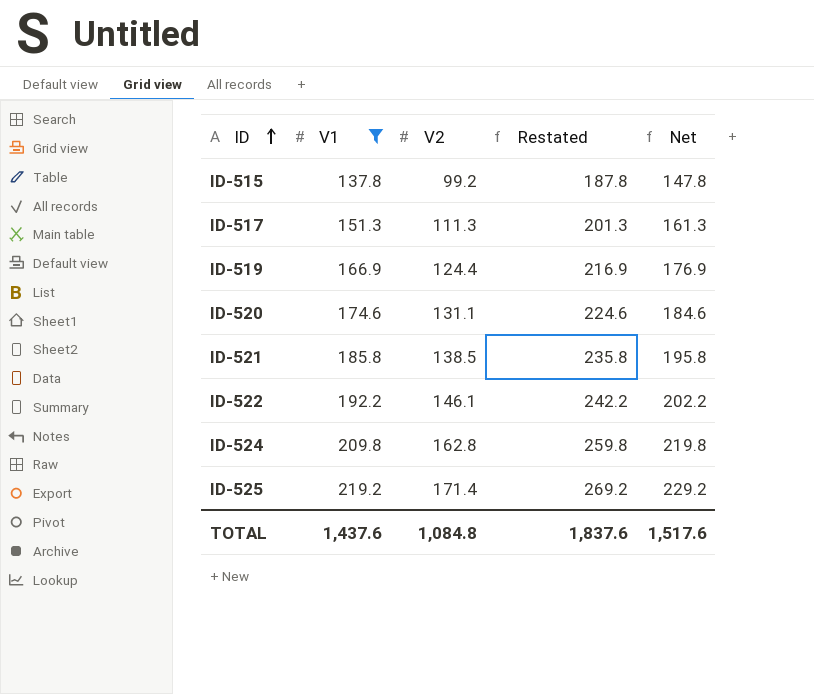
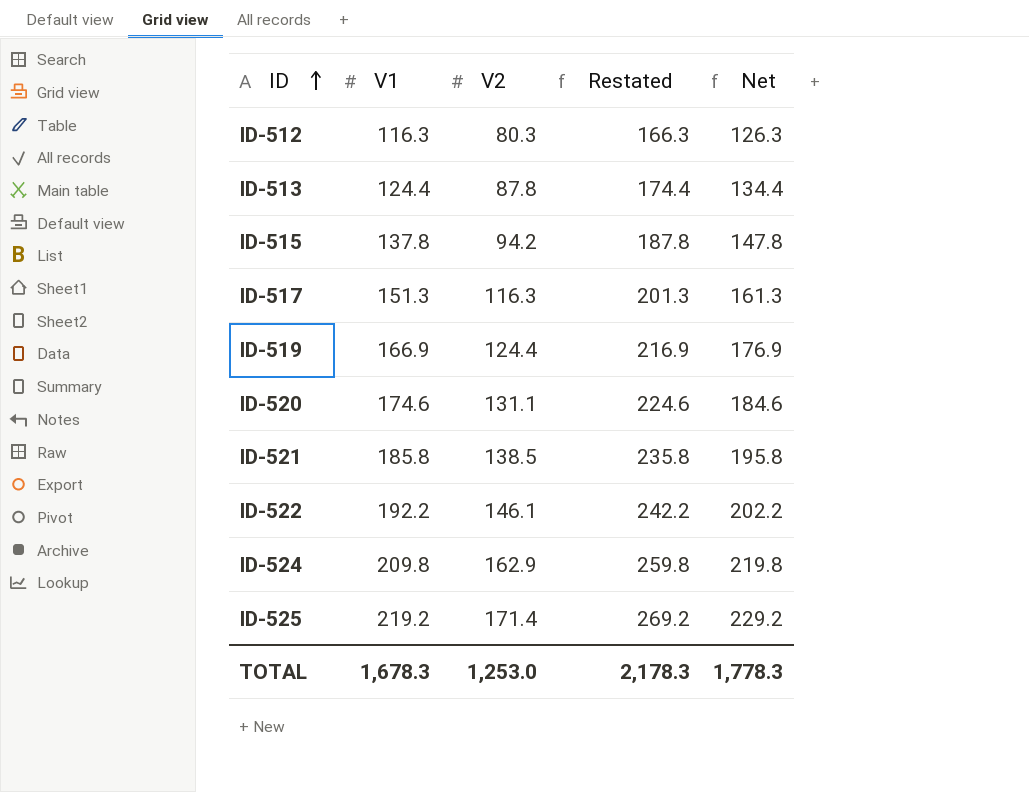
filter: V1 >= 137.8 -> none
ID-515 | V2: 99.2 -> 94.2
ID-517 | V2: 111.3 -> 116.3
ID-524 | V2: 162.8 -> 162.9
TOTAL | V1: 1,437.6 -> 1,678.3
TOTAL | V2: 1,084.8 -> 1,253.0
TOTAL | Restated: 1,837.6 -> 2,178.3
TOTAL | Net: 1,517.6 -> 1,778.3

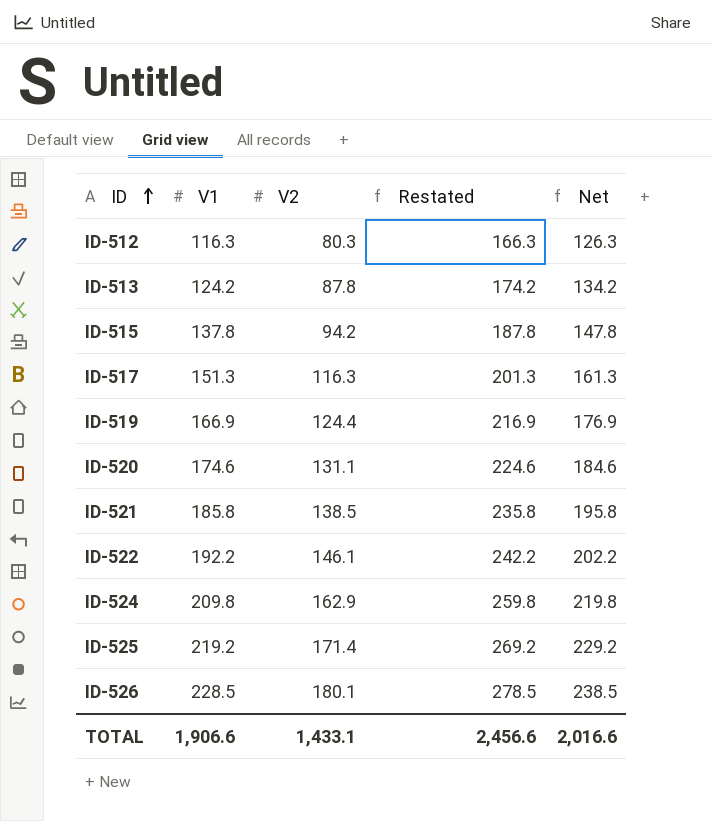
ID-513 | V1: 124.4 -> 124.2
ID-513 | Restated: 174.4 -> 174.2
ID-513 | Net: 134.4 -> 134.2
row ID-526: none -> 228.5 | 180.1 | 278.5 | 238.5
TOTAL | V1: 1,678.3 -> 1,906.6
TOTAL | V2: 1,253.0 -> 1,433.1
TOTAL | Restated: 2,178.3 -> 2,456.6
TOTAL | Net: 1,778.3 -> 2,016.6

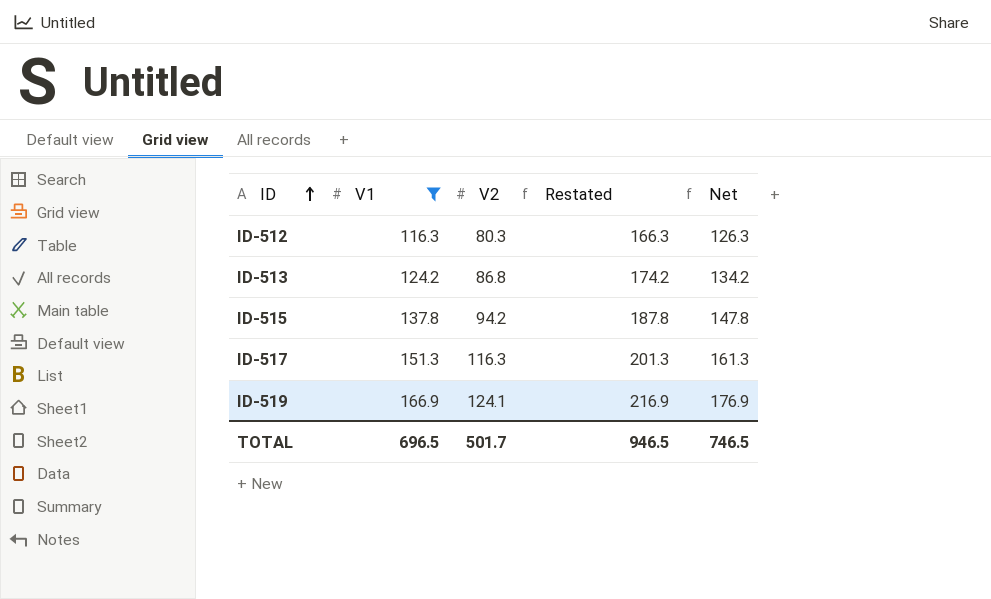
filter: none -> V1 <= 166.9
ID-513 | V2: 87.8 -> 86.8
ID-519 | V2: 124.4 -> 124.1
TOTAL | V1: 1,906.6 -> 696.5
TOTAL | V2: 1,433.1 -> 501.7
TOTAL | Restated: 2,456.6 -> 946.5
TOTAL | Net: 2,016.6 -> 746.5

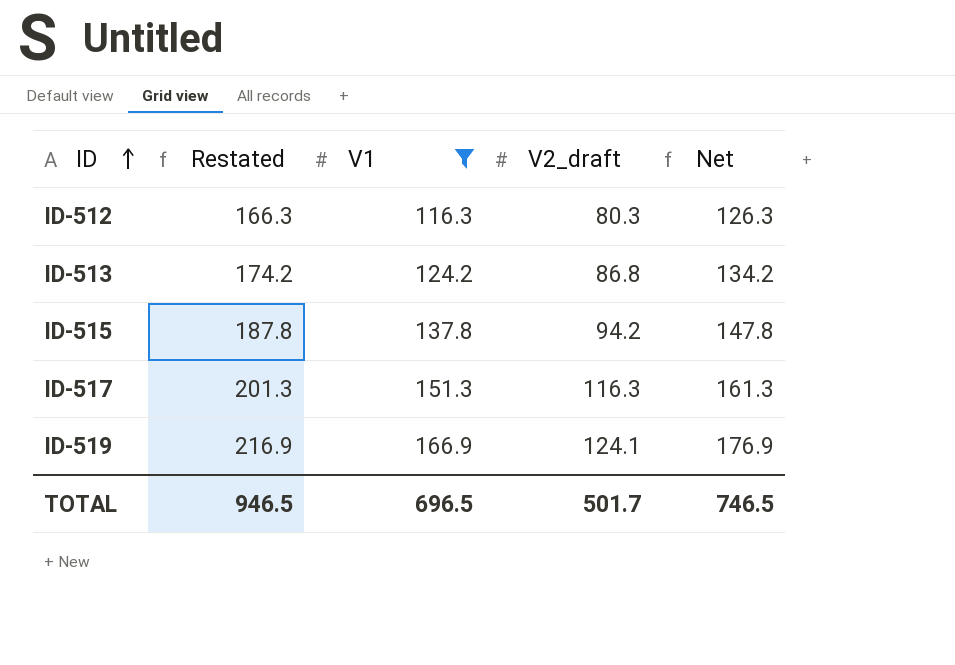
column Restated | position: 4 -> 2
column name: V2 -> V2_draft

